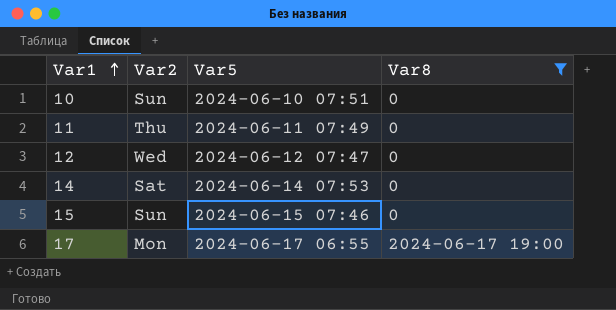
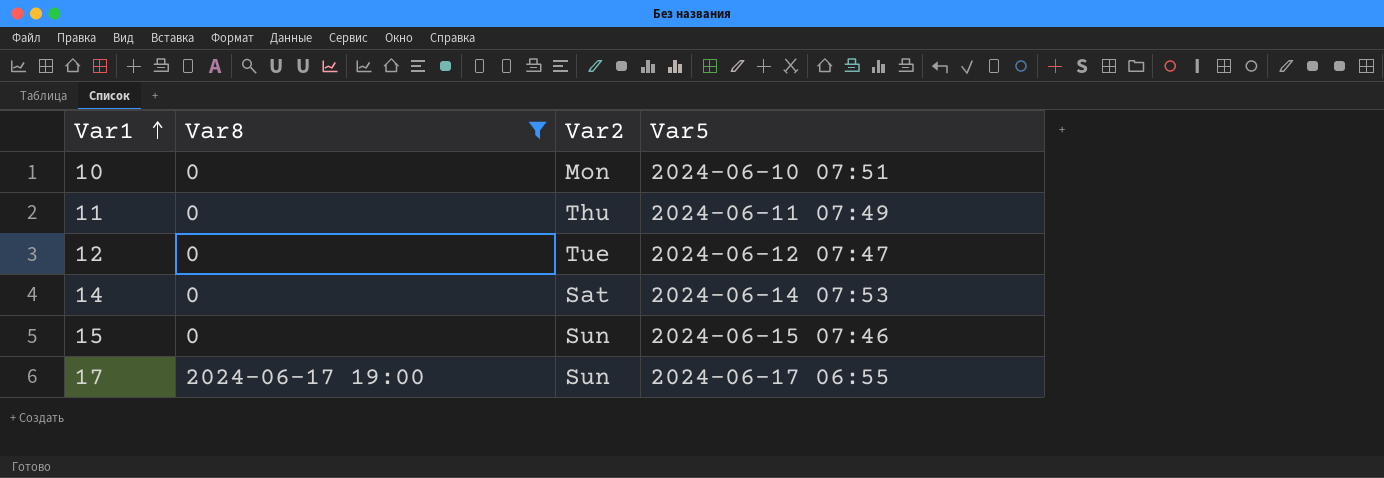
column Var8 | position: 4 -> 2
10 | Var2: Sun -> Mon
12 | Var2: Wed -> Tue
17 | Var2: Mon -> Sun

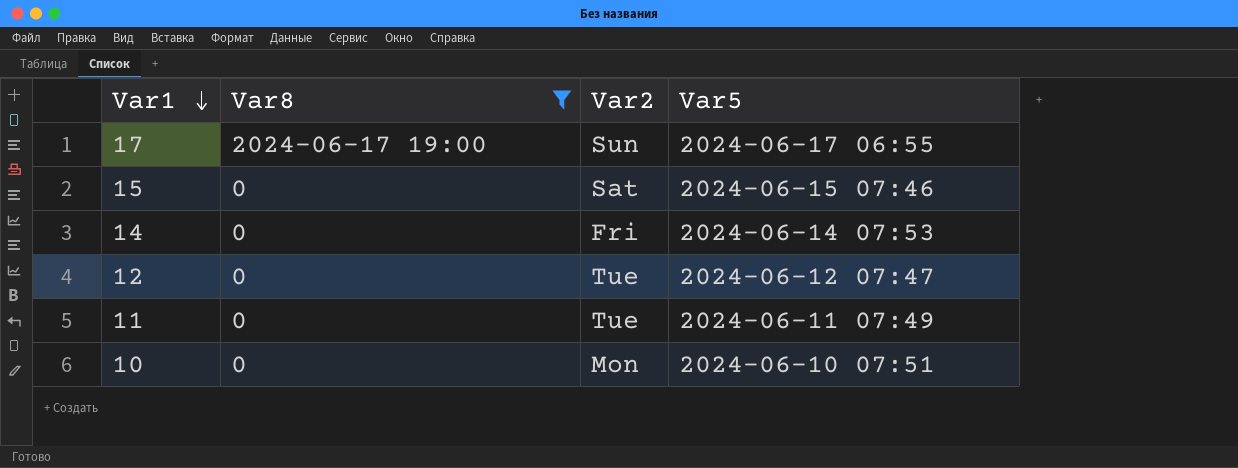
row order: Var1 ascending -> Var1 descending
15 | Var2: Sun -> Sat
14 | Var2: Sat -> Fri
11 | Var2: Thu -> Tue

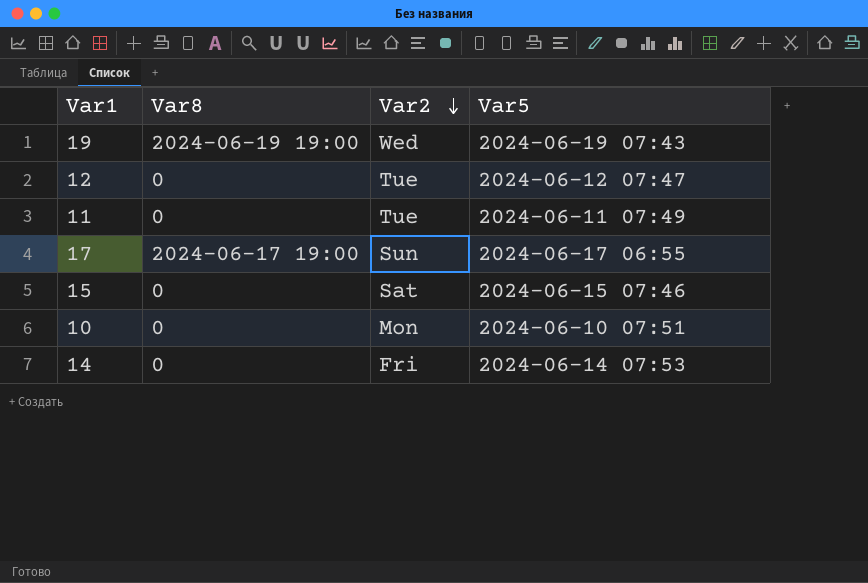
filter: Var8 != 2024-06-19 19:00 -> none
row order: Var1 descending -> Var2 descending

